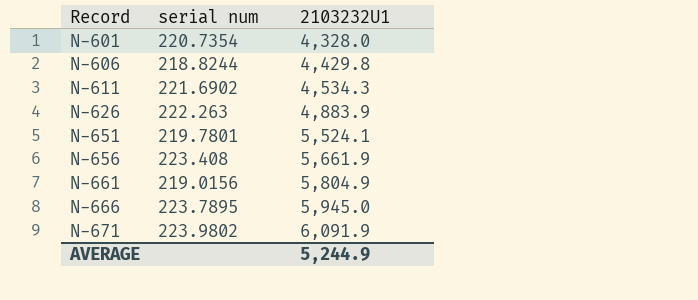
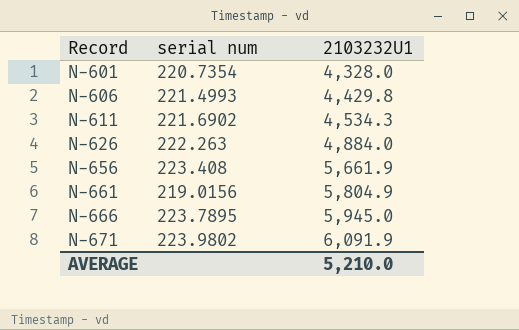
row N-651: 219.7801 | 5,524.1 -> none
N-606 | serial num: 218.8244 -> 221.4993
N-626 | 2103232U1: 4,883.9 -> 4,884.0
AVERAGE | 2103232U1: 5,244.9 -> 5,210.0

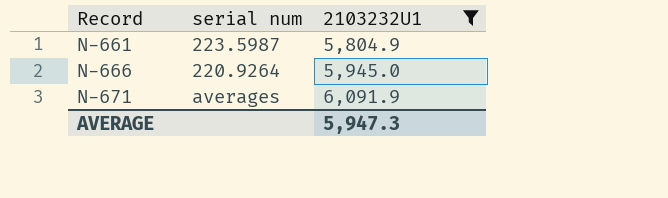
filter: none -> 2103232U1 >= 5,804.9
N-661 | serial num: 219.0156 -> 223.5987
N-666 | serial num: 223.7895 -> 220.9264
N-671 | serial num: 223.9802 -> averages
AVERAGE | 2103232U1: 5,210.0 -> 5,947.3

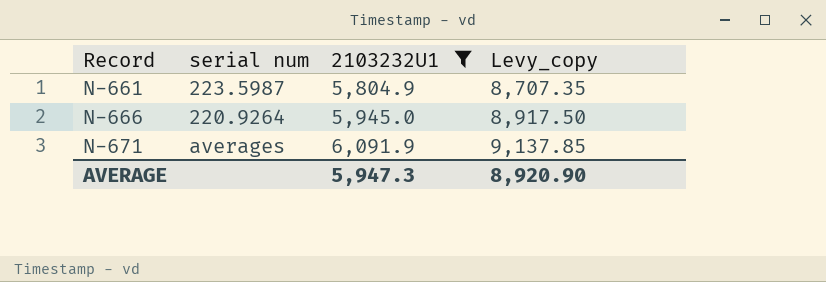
column Levy_copy | formula: none -> [2103232U1] * 1.5

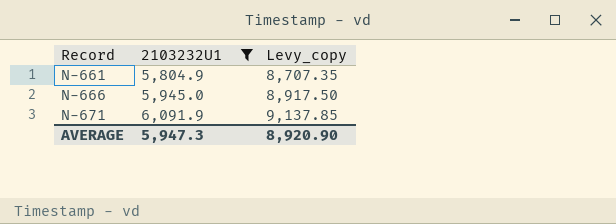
column serial num | position: 2 -> none

